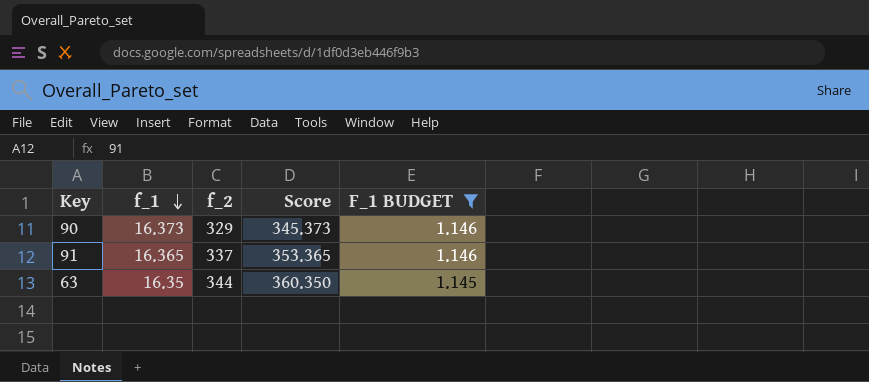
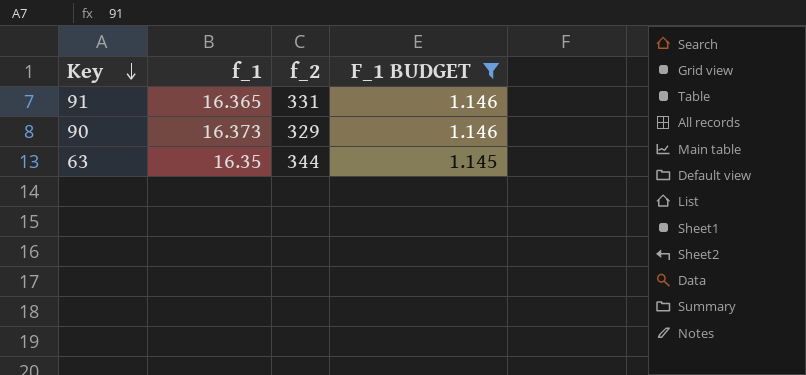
row order: f_1 descending -> Key descending
column Score | formula: [f_1] + [f_2] -> none
91 | f_2: 337 -> 331

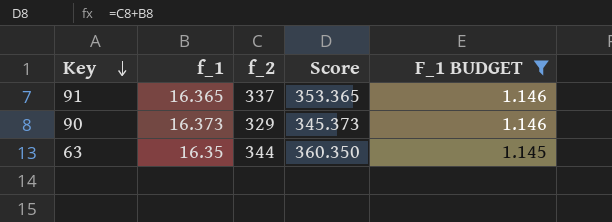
column Score | formula: none -> [f_1] + [f_2]
91 | f_2: 331 -> 337

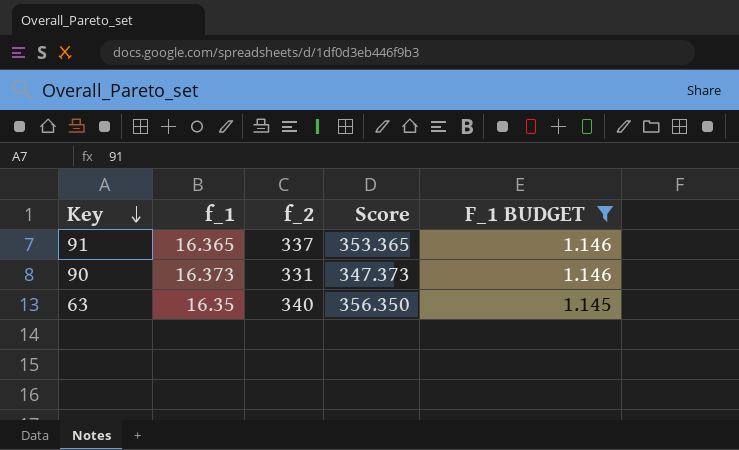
90 | f_2: 329 -> 331
90 | Score: 345.373 -> 347.373
63 | f_2: 344 -> 340
63 | Score: 360.350 -> 356.350

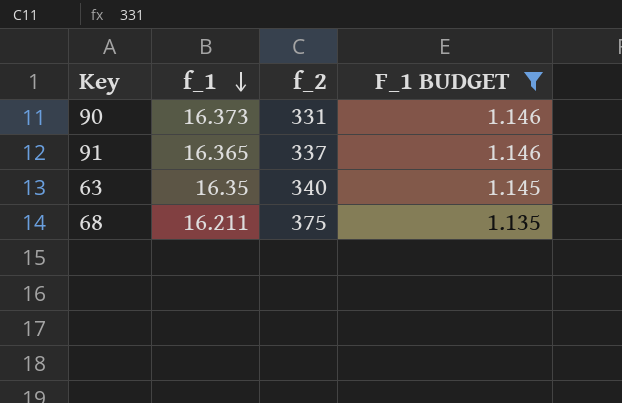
row order: Key descending -> f_1 descending
column Score | formula: [f_1] + [f_2] -> none
row 68: none -> 16.211 | 375 | 1.135

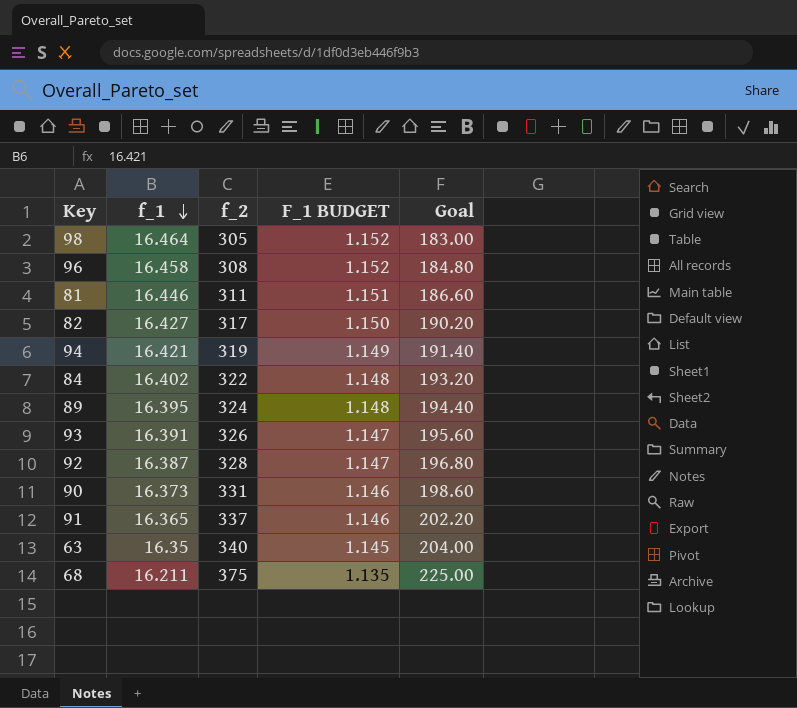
filter: F_1 BUDGET <= 1.146 -> none
column Goal | formula: none -> [f_2] * 0.6

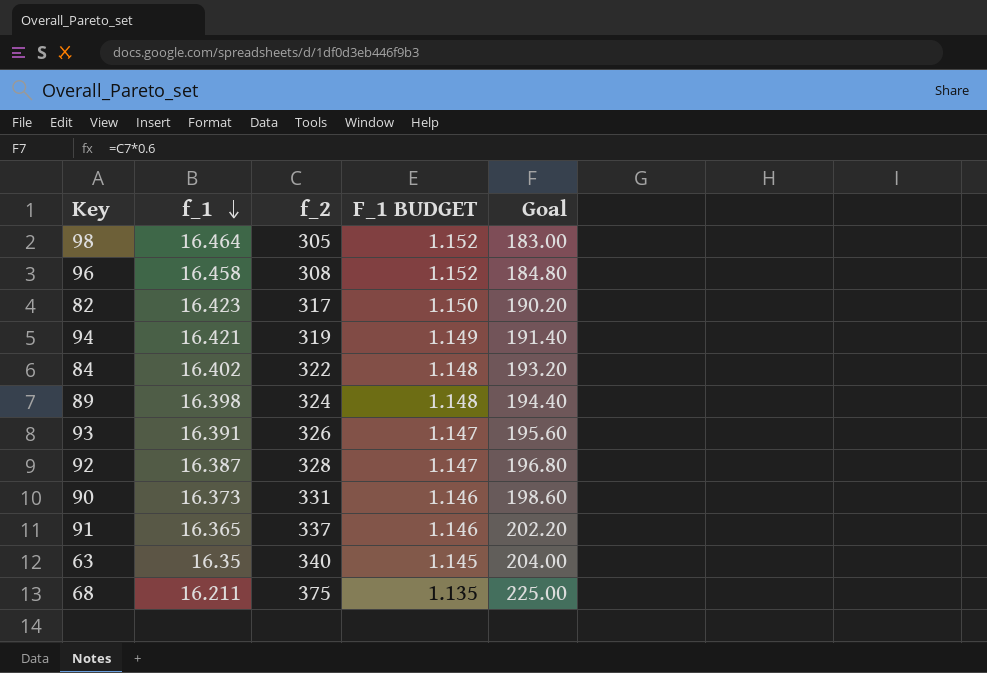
row 81: 16.446 | 311 | 1.151 | 186.60 -> none
82 | f_1: 16.427 -> 16.423
89 | f_1: 16.395 -> 16.398

